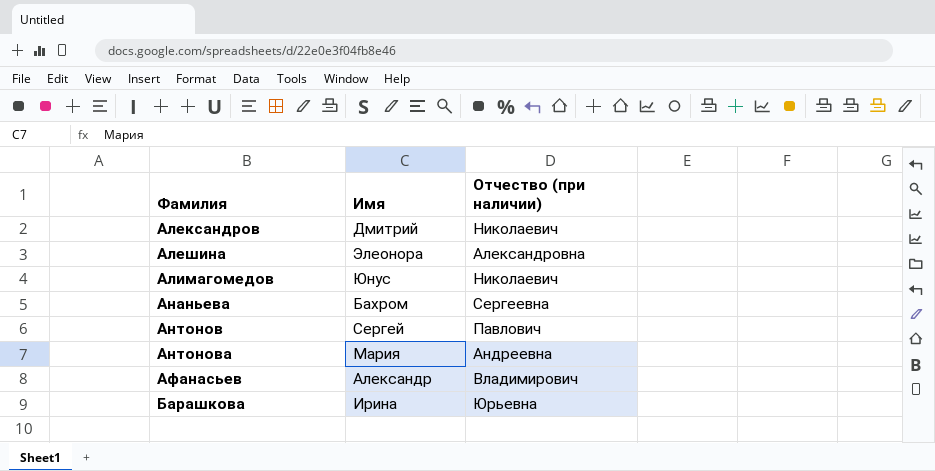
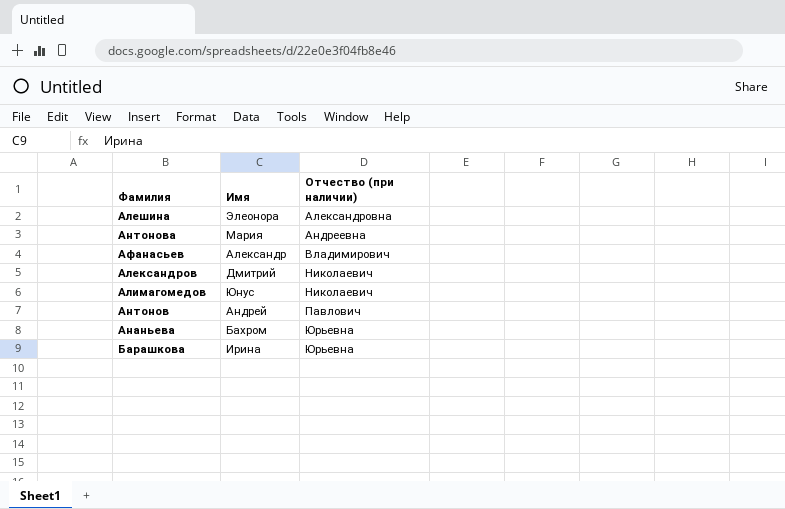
row order: Фамилия ascending -> Отчество (при наличии) ascending
Антонов | Имя: Сергей -> Андрей
Ананьева | Отчество (при наличии): Сергеевна -> Юрьевна

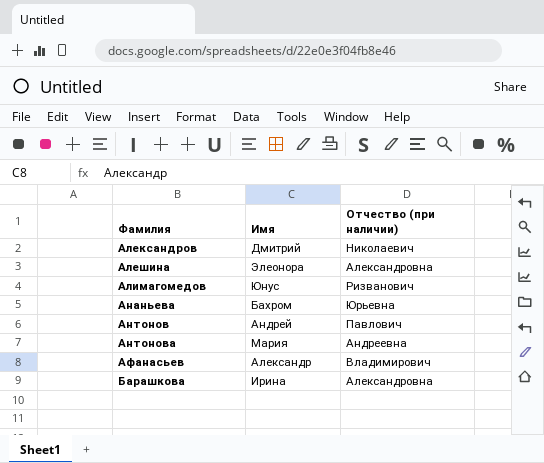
row order: Отчество (при наличии) ascending -> Фамилия ascending
Алимагомедов | Отчество (при наличии): Николаевич -> Ризванович
Барашкова | Отчество (при наличии): Юрьевна -> Александровна

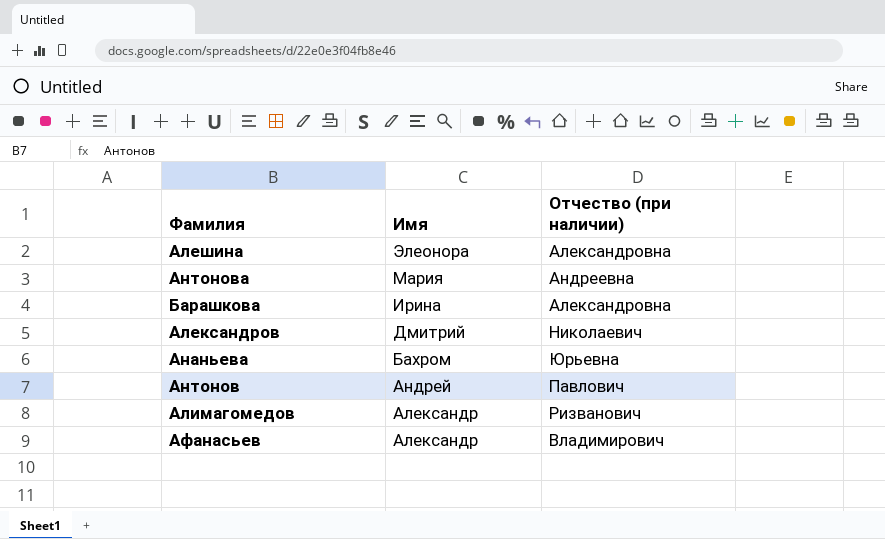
row order: Фамилия ascending -> Имя descending
Алимагомедов | Имя: Юнус -> Александр

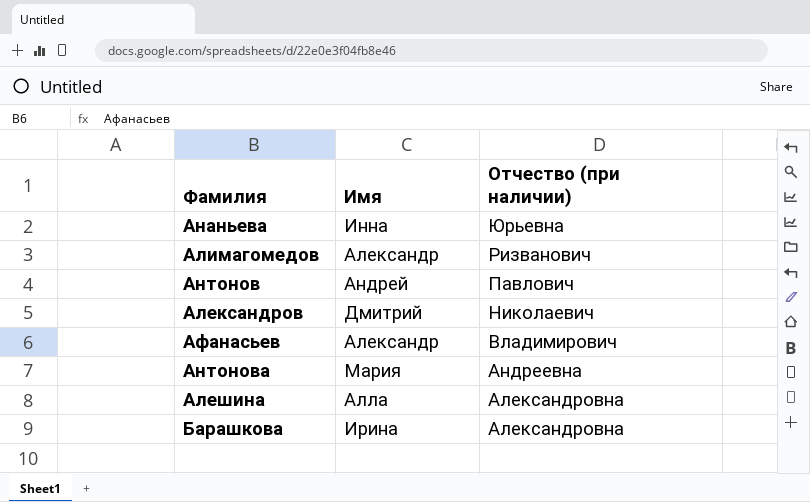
row order: Имя descending -> Отчество (при наличии) descending
Ананьева | Имя: Бахром -> Инна
Алешина | Имя: Элеонора -> Алла

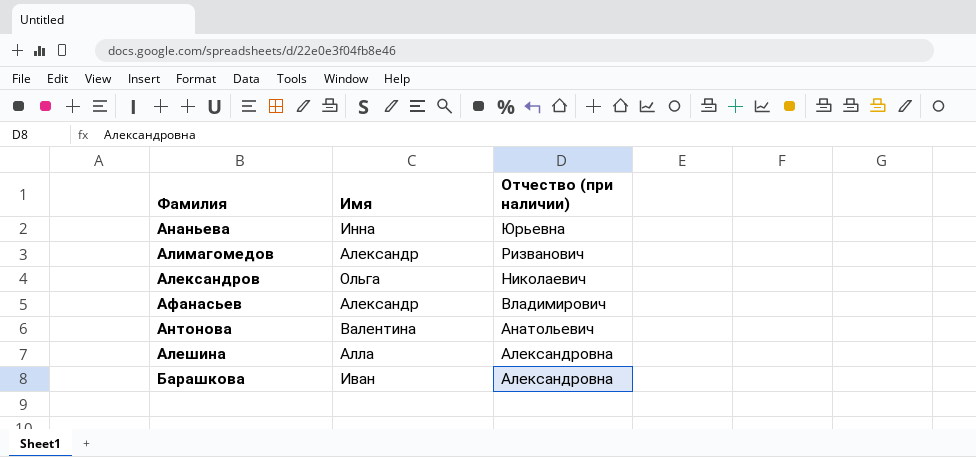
row Антонов: Андрей | Павлович -> none
Александров | Имя: Дмитрий -> Ольга
Антонова | Имя: Мария -> Валентина
Антонова | Отчество (при наличии): Андреевна -> Анатольевич
Барашкова | Имя: Ирина -> Иван

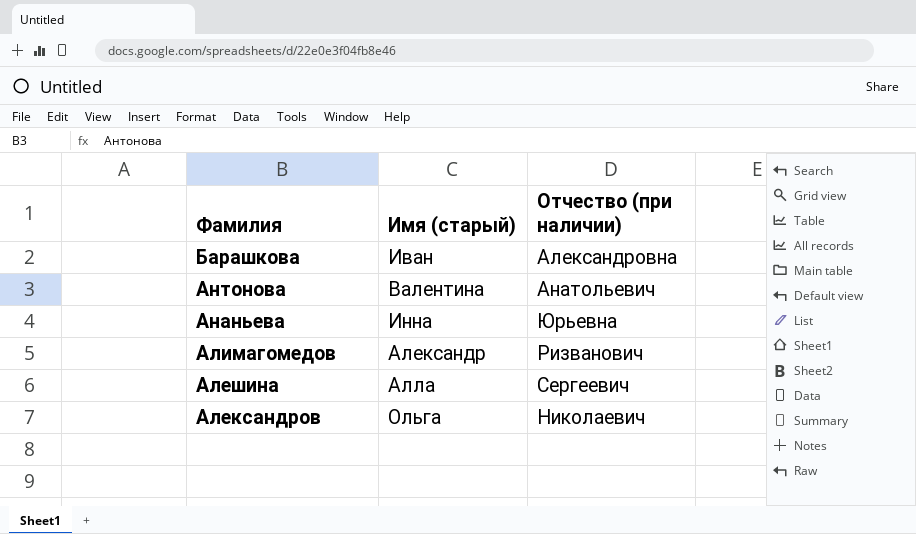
row order: Отчество (при наличии) descending -> Фамилия descending
column name: Имя -> Имя (старый)
row Афанасьев: Александр | Владимирович -> none
Алешина | Отчество (при наличии): Александровна -> Сергеевич

